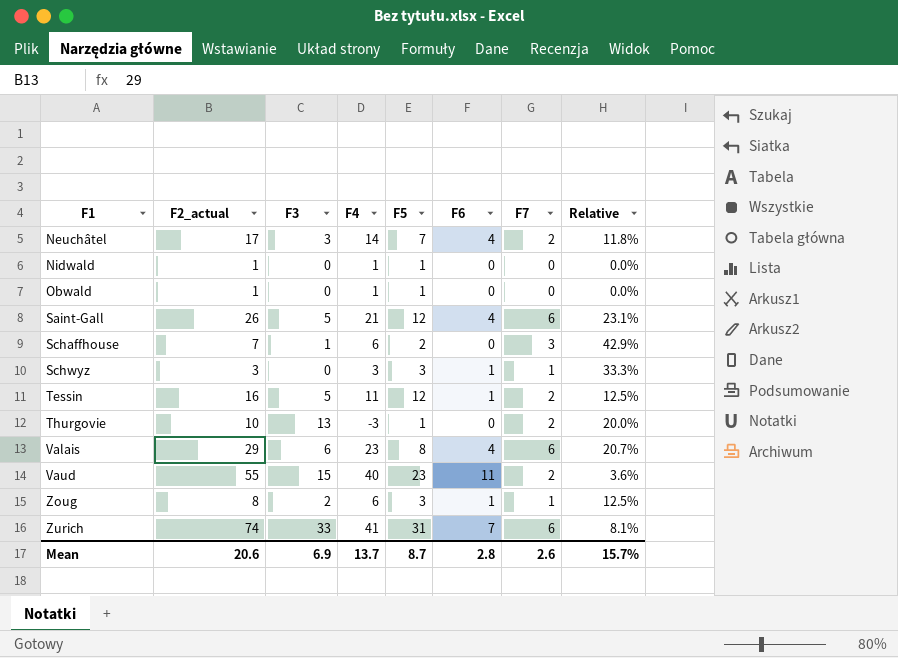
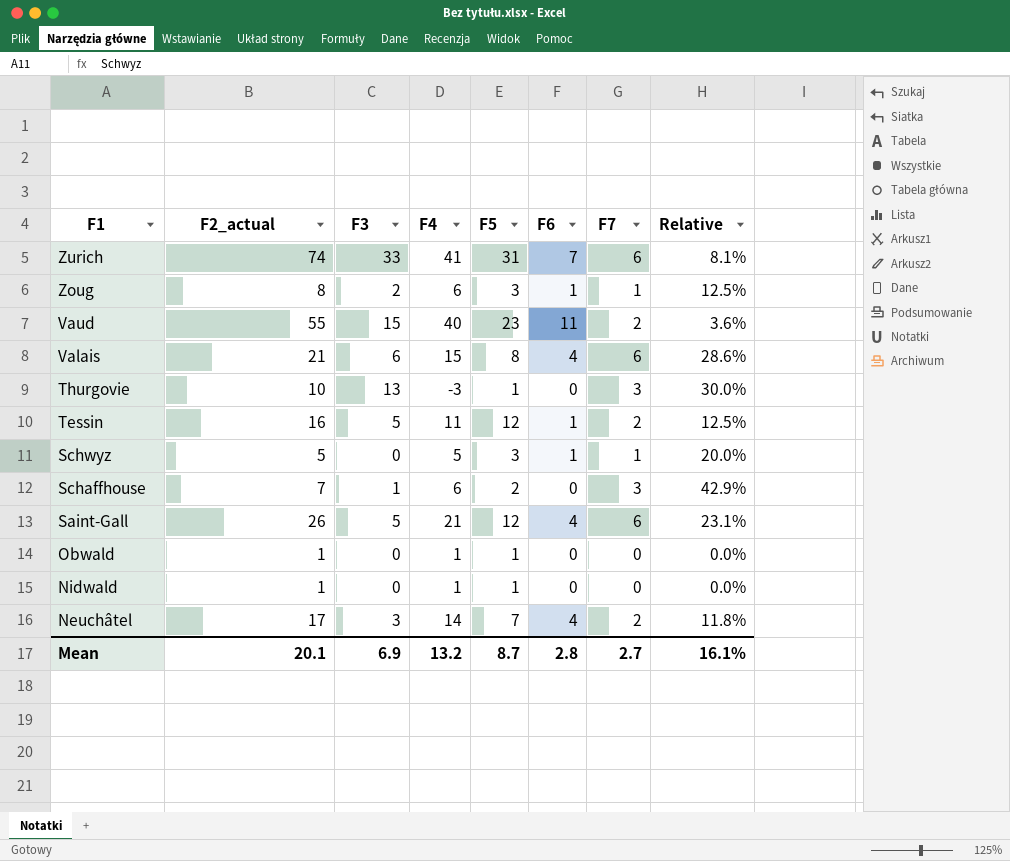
row order: F1 ascending -> F1 descending
Valais | F2_actual: 29 -> 21
Valais | F4: 23 -> 15
Valais | Relative: 20.7% -> 28.6%
Thurgovie | F7: 2 -> 3
Thurgovie | Relative: 20.0% -> 30.0%
Schwyz | F2_actual: 3 -> 5
Schwyz | F4: 3 -> 5
Schwyz | Relative: 33.3% -> 20.0%
Mean | F2_actual: 20.6 -> 20.1
Mean | F4: 13.7 -> 13.2
Mean | F7: 2.6 -> 2.7
Mean | Relative: 15.7% -> 16.1%

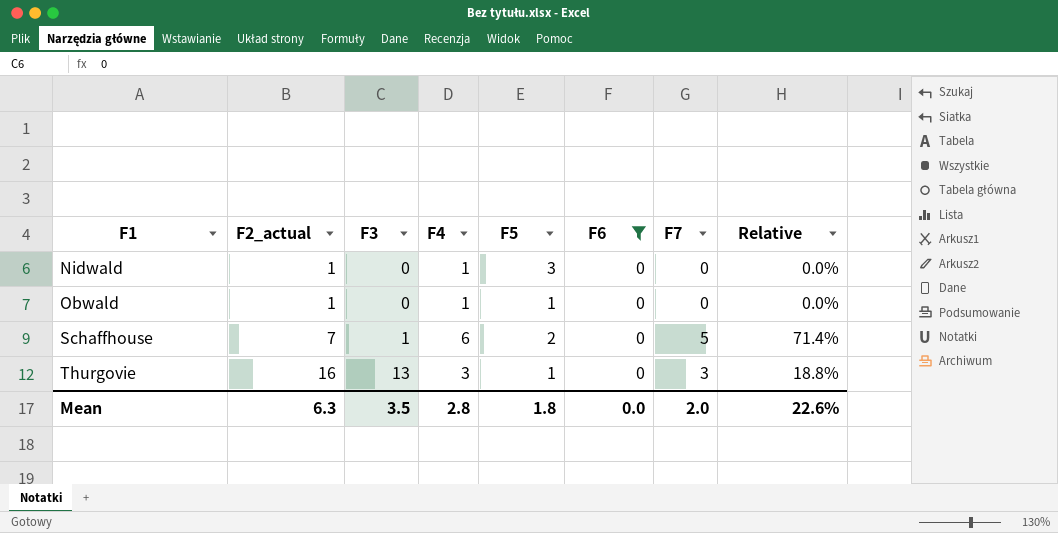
filter: none -> F6 = 0
row order: F1 descending -> F1 ascending
Nidwald | F5: 1 -> 3
Schaffhouse | F7: 3 -> 5
Schaffhouse | Relative: 42.9% -> 71.4%
Thurgovie | F2_actual: 10 -> 16
Thurgovie | F4: -3 -> 3
Thurgovie | Relative: 30.0% -> 18.8%
Mean | F2_actual: 20.1 -> 6.3
Mean | F3: 6.9 -> 3.5
Mean | F4: 13.2 -> 2.8
Mean | F5: 8.7 -> 1.8
Mean | F6: 2.8 -> 0.0
Mean | F7: 2.7 -> 2.0
Mean | Relative: 16.1% -> 22.6%

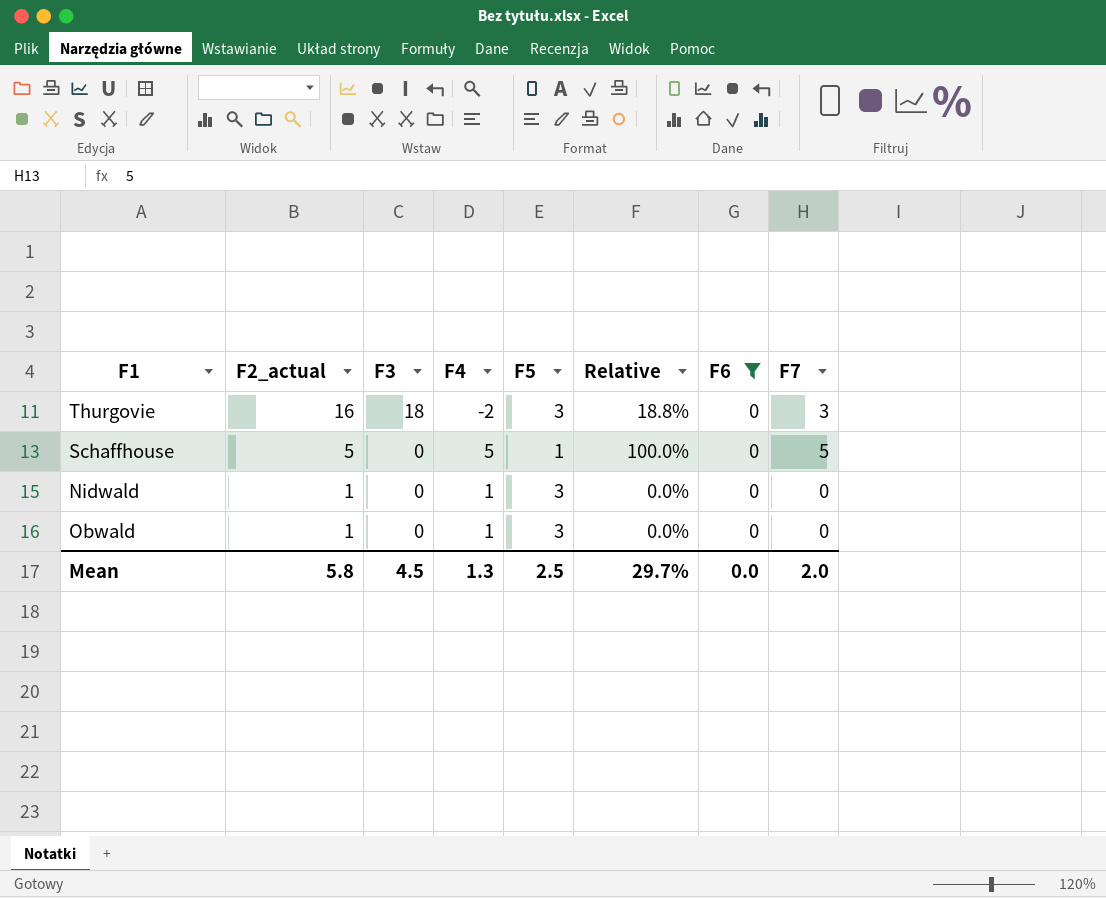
row order: F1 ascending -> F2_actual descending
column Relative | position: 8 -> 6
Thurgovie | F3: 13 -> 18
Thurgovie | F4: 3 -> -2
Thurgovie | F5: 1 -> 3
Schaffhouse | F2_actual: 7 -> 5
Schaffhouse | F3: 1 -> 0
Schaffhouse | F4: 6 -> 5
Schaffhouse | F5: 2 -> 1
Schaffhouse | Relative: 71.4% -> 100.0%
Obwald | F5: 1 -> 3
Mean | F2_actual: 6.3 -> 5.8
Mean | F3: 3.5 -> 4.5
Mean | F4: 2.8 -> 1.3
Mean | F5: 1.8 -> 2.5
Mean | Relative: 22.6% -> 29.7%

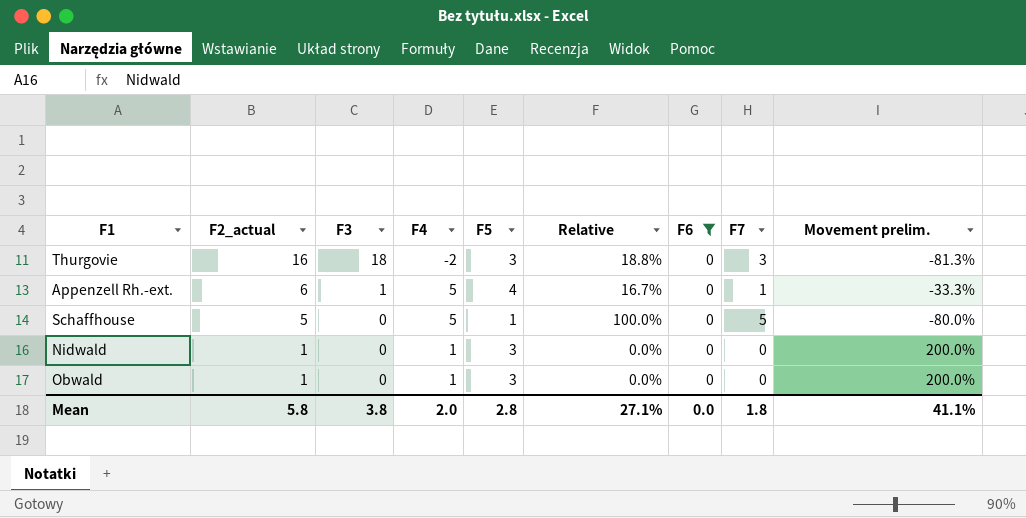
column Movement prelim. | formula: none -> ([F5] - [F2_actual]) / [F2_actual]
row Appenzell Rh.-ext.: none -> 6 | 1 | 5 | 4 | 16.7% | 0 | 1 | -33.3%
Mean | F3: 4.5 -> 3.8
Mean | F4: 1.3 -> 2.0
Mean | F5: 2.5 -> 2.8
Mean | Relative: 29.7% -> 27.1%
Mean | F7: 2.0 -> 1.8

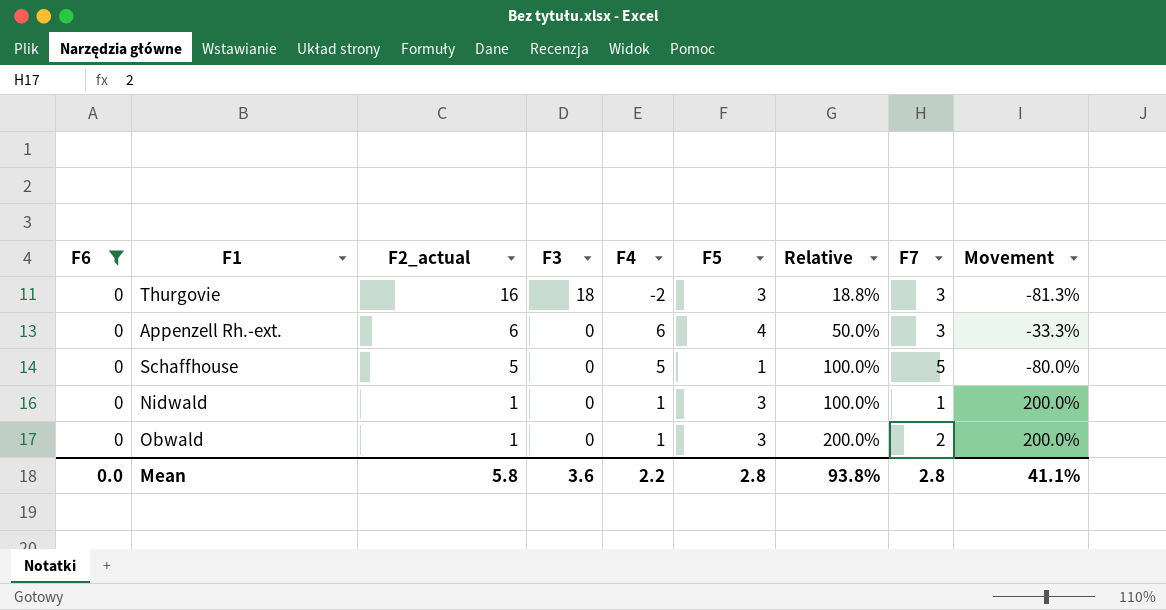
column F6 | position: 7 -> 1
column name: Movement prelim. -> Movement
Appenzell Rh.-ext. | F3: 1 -> 0
Appenzell Rh.-ext. | F4: 5 -> 6
Appenzell Rh.-ext. | Relative: 16.7% -> 50.0%
Appenzell Rh.-ext. | F7: 1 -> 3
Nidwald | Relative: 0.0% -> 100.0%
Nidwald | F7: 0 -> 1
Obwald | Relative: 0.0% -> 200.0%
Obwald | F7: 0 -> 2
Mean | F3: 3.8 -> 3.6
Mean | F4: 2.0 -> 2.2
Mean | Relative: 27.1% -> 93.8%
Mean | F7: 1.8 -> 2.8

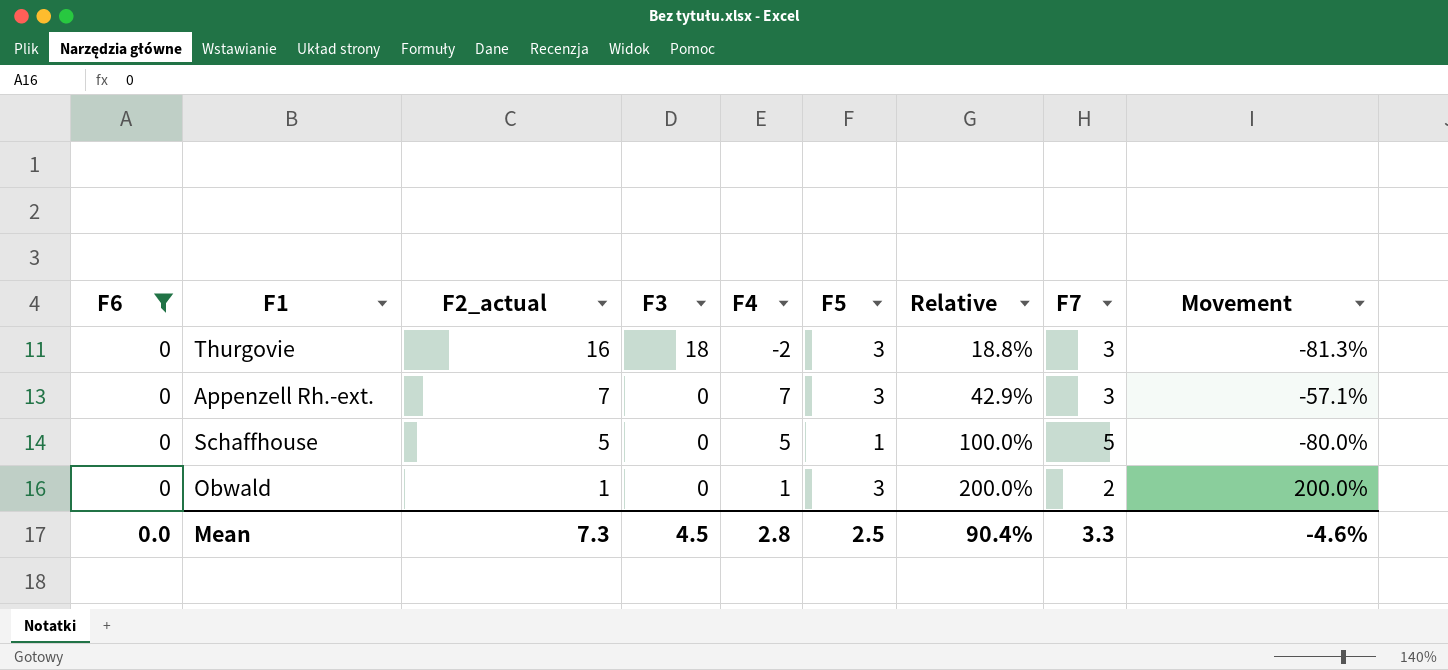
row Nidwald: 0 | 1 | 0 | 1 | 3 | 100.0% | 1 | 200.0% -> none
Appenzell Rh.-ext. | F2_actual: 6 -> 7
Appenzell Rh.-ext. | F4: 6 -> 7
Appenzell Rh.-ext. | F5: 4 -> 3
Appenzell Rh.-ext. | Relative: 50.0% -> 42.9%
Appenzell Rh.-ext. | Movement: -33.3% -> -57.1%
Mean | F2_actual: 5.8 -> 7.3
Mean | F3: 3.6 -> 4.5
Mean | F4: 2.2 -> 2.8
Mean | F5: 2.8 -> 2.5
Mean | Relative: 93.8% -> 90.4%
Mean | F7: 2.8 -> 3.3
Mean | Movement: 41.1% -> -4.6%

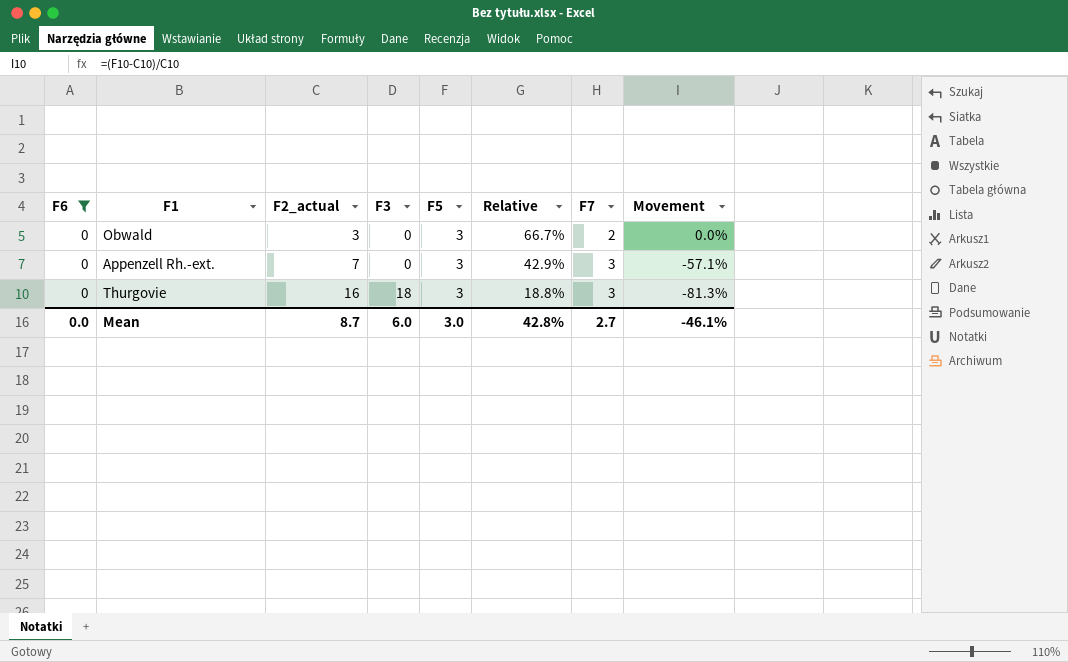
row order: F2_actual descending -> F2_actual ascending
column F4 | formula: [F2_actual] - [F3] -> none
row Schaffhouse: 0 | 5 | 0 | 5 | 1 | 100.0% | 5 | -80.0% -> none
Obwald | F2_actual: 1 -> 3
Obwald | Relative: 200.0% -> 66.7%
Obwald | Movement: 200.0% -> 0.0%
Mean | F2_actual: 7.3 -> 8.7
Mean | F3: 4.5 -> 6.0
Mean | F5: 2.5 -> 3.0
Mean | Relative: 90.4% -> 42.8%
Mean | F7: 3.3 -> 2.7
Mean | Movement: -4.6% -> -46.1%

